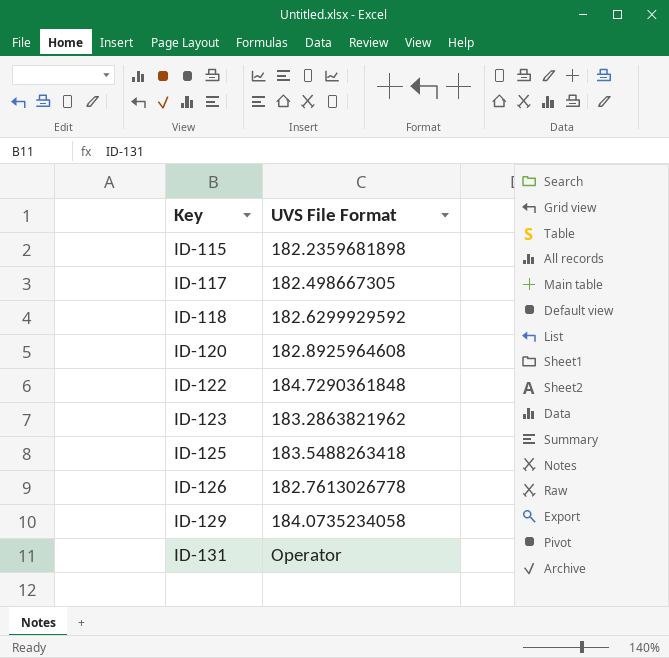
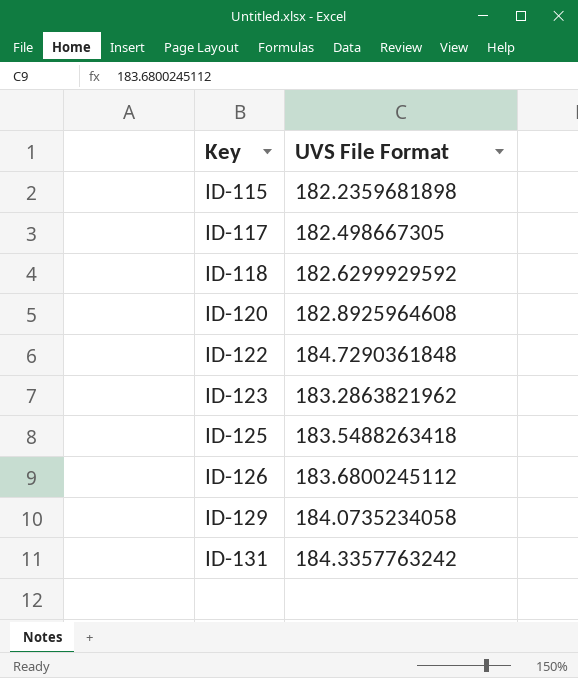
ID-126 | UVS File Format: 182.7613026778 -> 183.6800245112
ID-131 | UVS File Format: Operator -> 184.3357763242

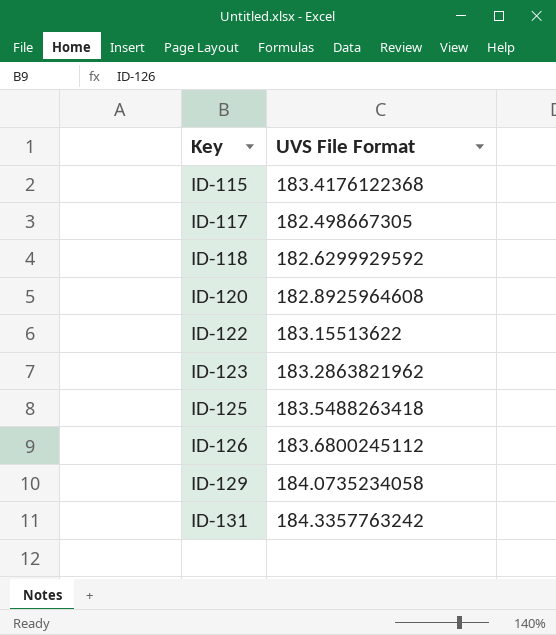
ID-115 | UVS File Format: 182.2359681898 -> 183.4176122368
ID-122 | UVS File Format: 184.7290361848 -> 183.15513622

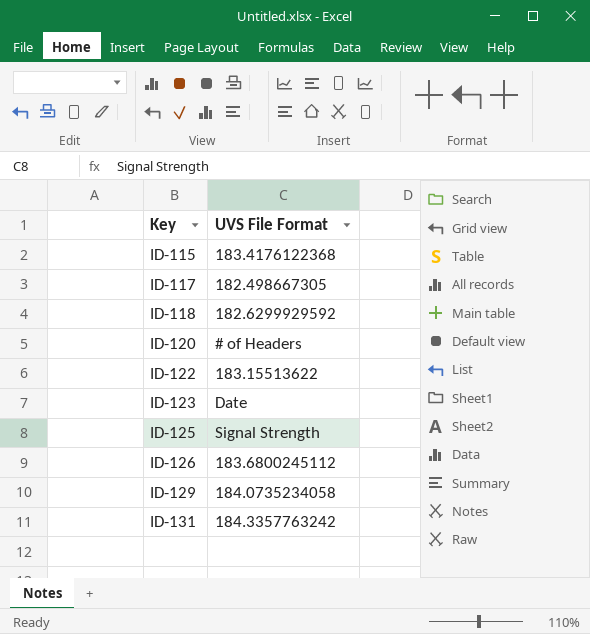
ID-120 | UVS File Format: 182.8925964608 -> # of Headers
ID-123 | UVS File Format: 183.2863821962 -> Date
ID-125 | UVS File Format: 183.5488263418 -> Signal Strength

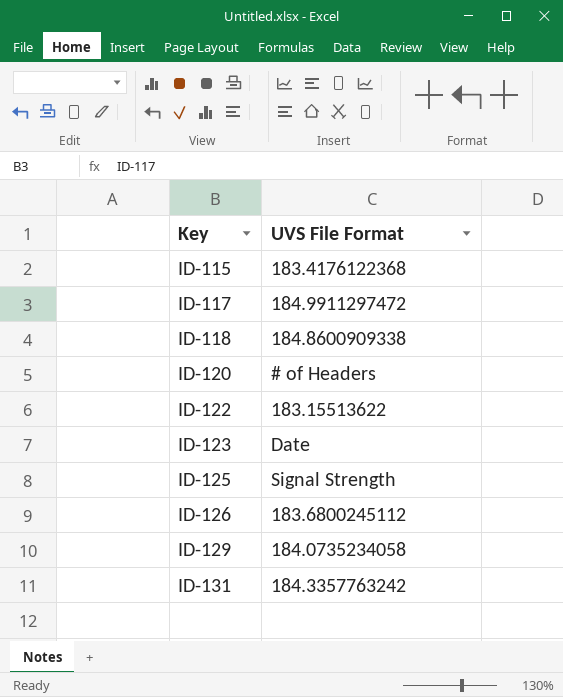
ID-117 | UVS File Format: 182.498667305 -> 184.9911297472
ID-118 | UVS File Format: 182.6299929592 -> 184.8600909338

